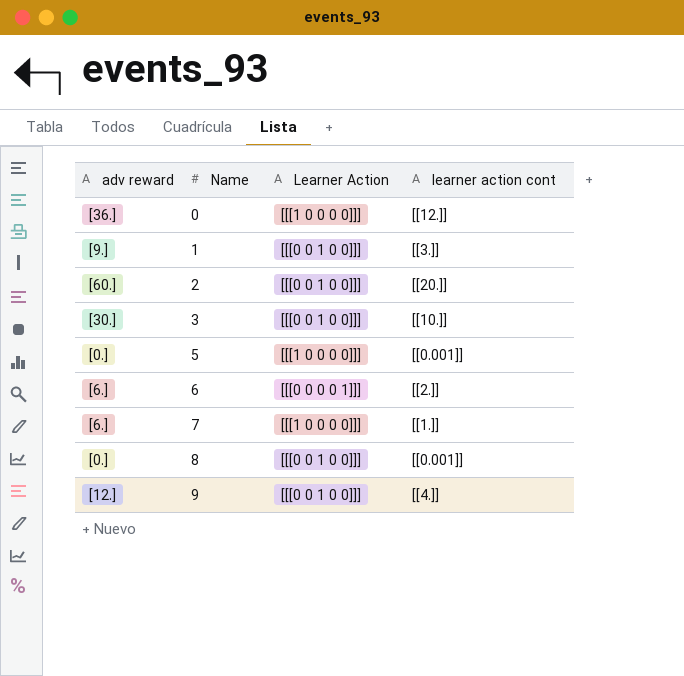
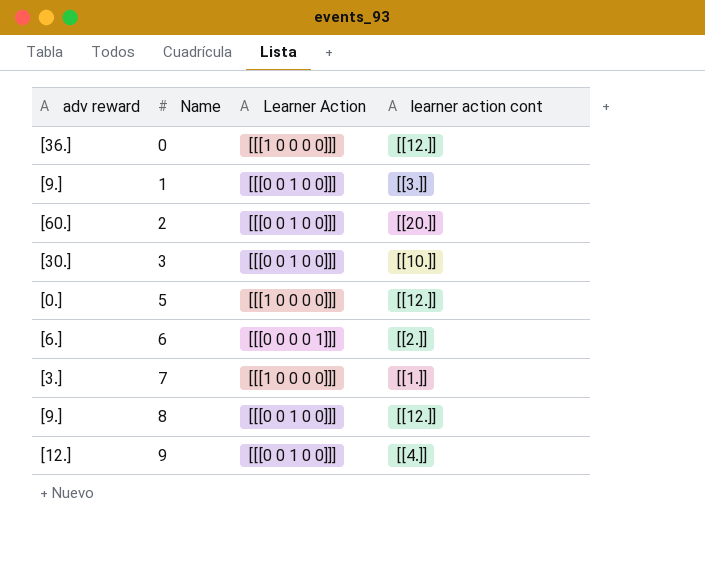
5 | learner action cont: [[0.001]] -> [[12.]]
7 | adv reward: [6.] -> [3.]
8 | adv reward: [0.] -> [9.]
8 | learner action cont: [[0.001]] -> [[12.]]

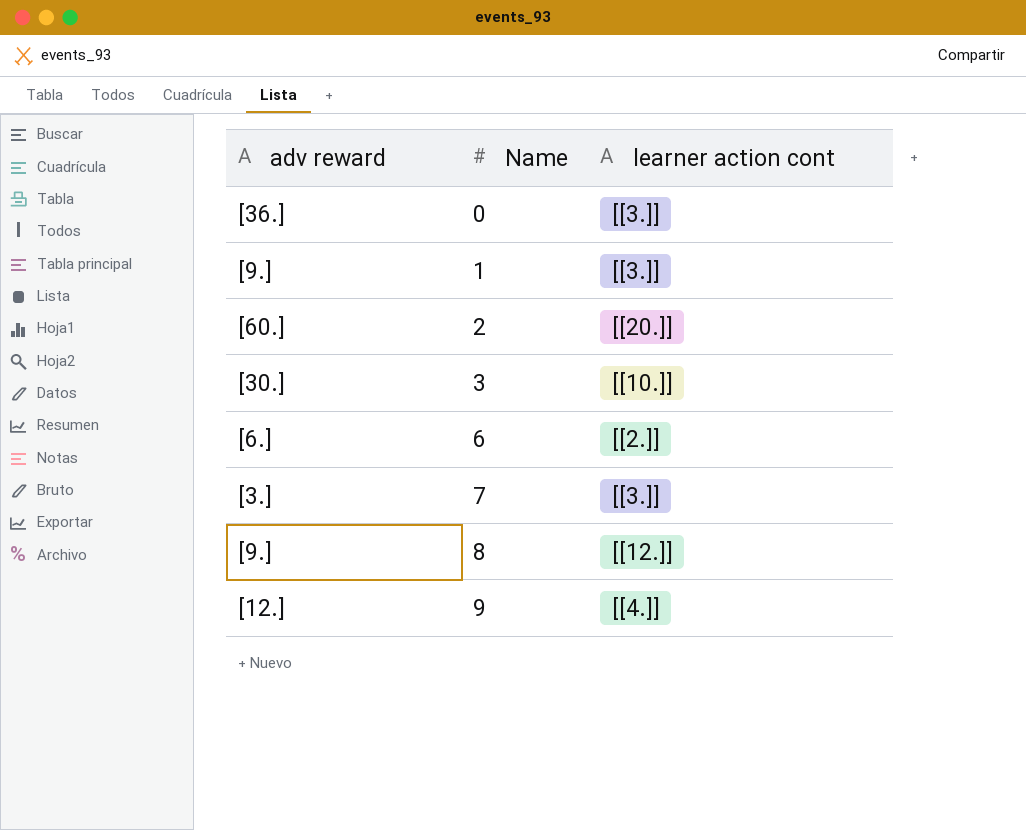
column Learner Action | position: 3 -> none
row 5: [0.] | [[[1 0 0 0 0]]] | [[12.]] -> none
0 | learner action cont: [[12.]] -> [[3.]]
7 | learner action cont: [[1.]] -> [[3.]]

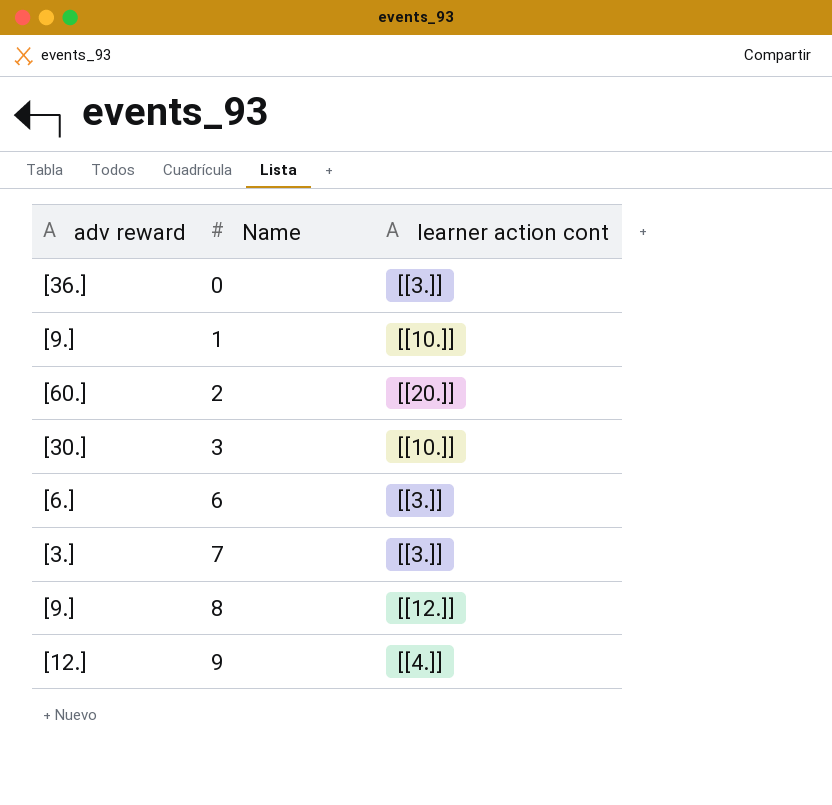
1 | learner action cont: [[3.]] -> [[10.]]
6 | learner action cont: [[2.]] -> [[3.]]

